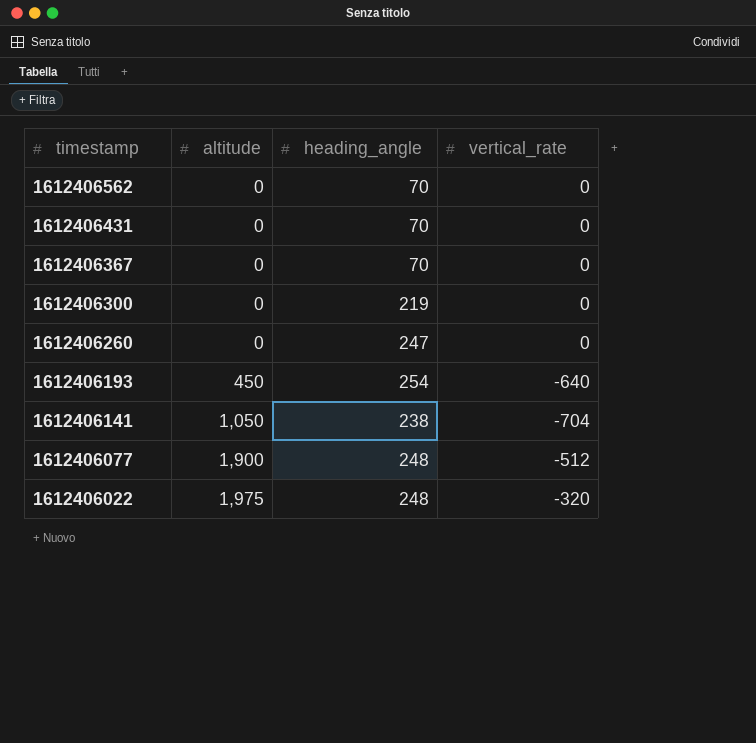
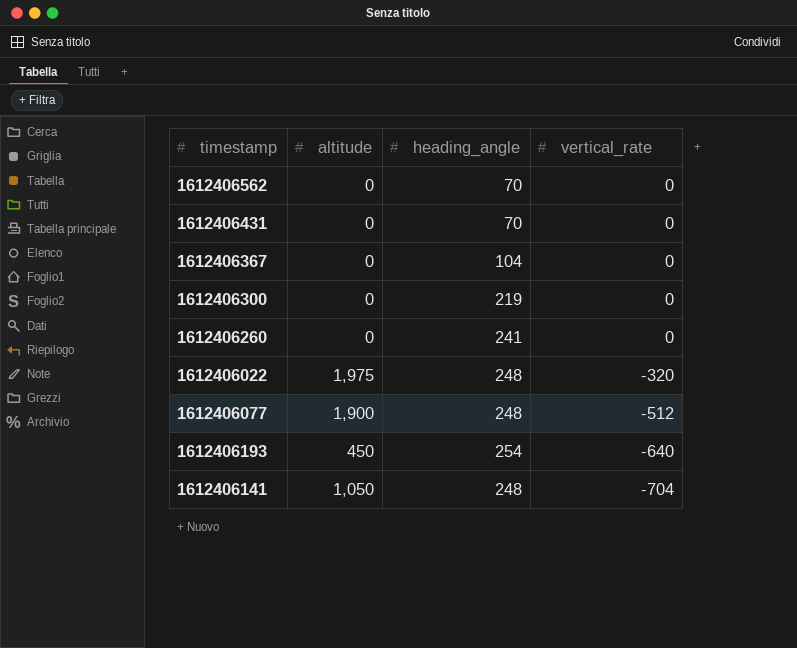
row order: timestamp descending -> vertical_rate descending
1612406367 | heading_angle: 70 -> 104
1612406260 | heading_angle: 247 -> 241
1612406141 | heading_angle: 238 -> 248

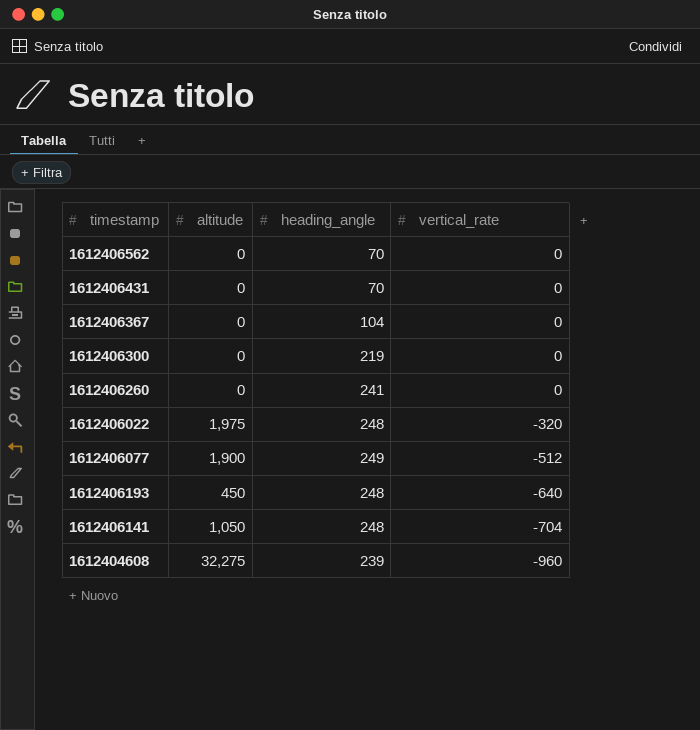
1612406077 | heading_angle: 248 -> 249
1612406193 | heading_angle: 254 -> 248
row 1612404608: none -> 32,275 | 239 | -960

